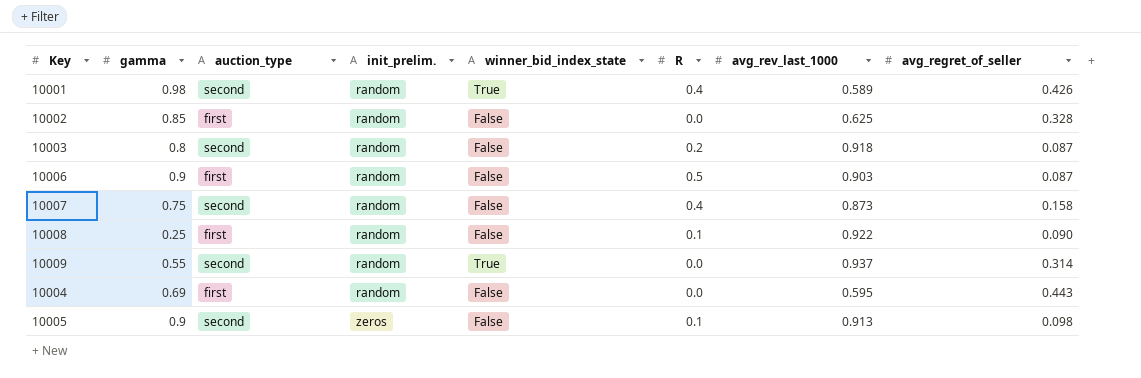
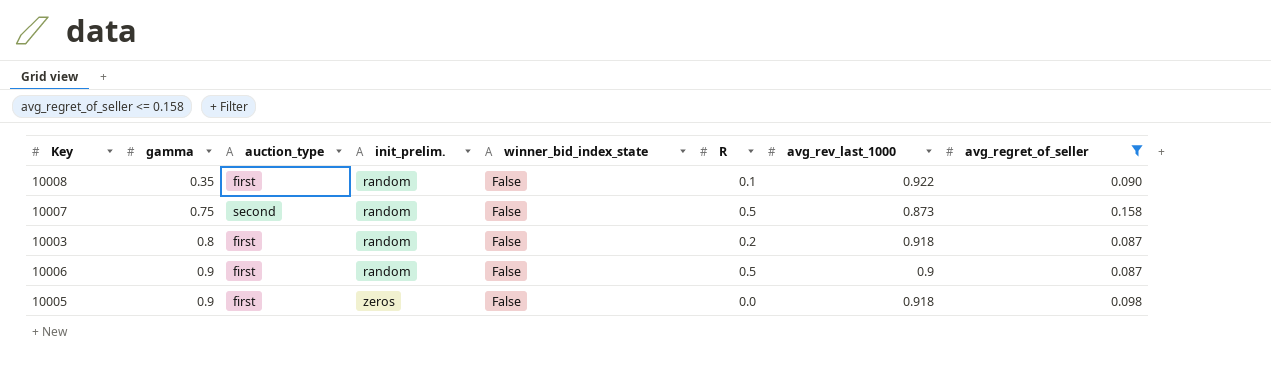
filter: none -> avg_regret_of_seller <= 0.158
row order: init_prelim. ascending -> gamma ascending
10008 | gamma: 0.25 -> 0.35
10007 | R: 0.4 -> 0.5
10003 | auction_type: second -> first
10006 | avg_rev_last_1000: 0.903 -> 0.9
10005 | auction_type: second -> first
10005 | R: 0.1 -> 0.0
10005 | avg_rev_last_1000: 0.913 -> 0.918

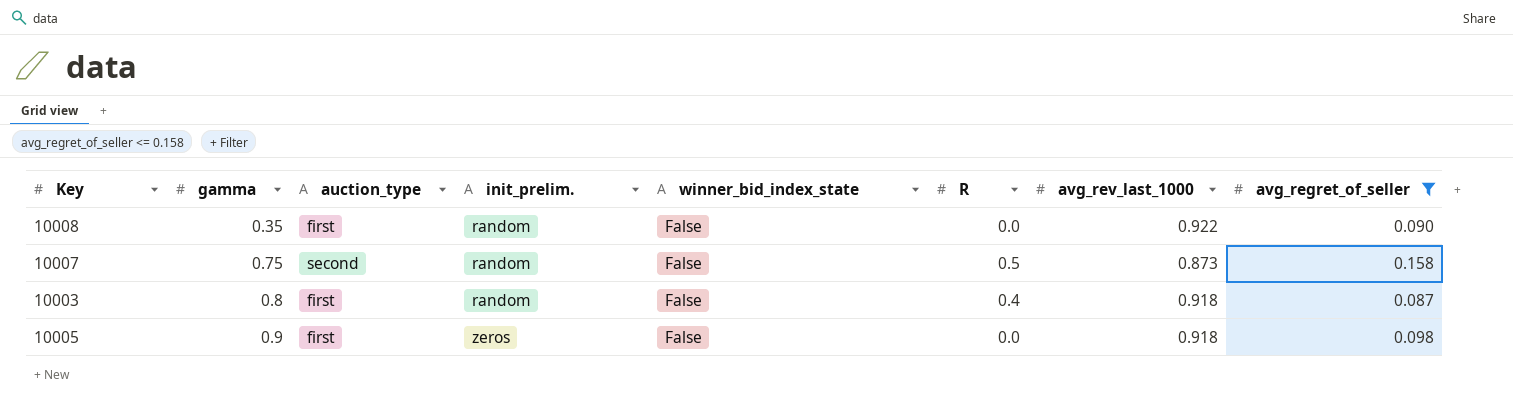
row 10006: 0.9 | first | random | False | 0.5 | 0.9 | 0.087 -> none
10008 | R: 0.1 -> 0.0
10003 | R: 0.2 -> 0.4

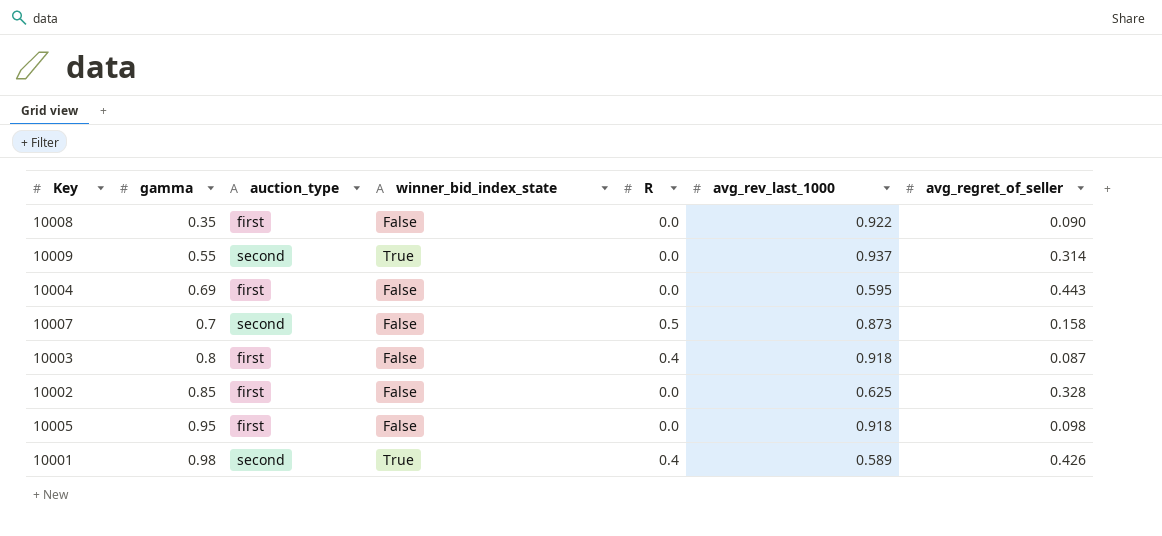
filter: avg_regret_of_seller <= 0.158 -> none
column init_prelim. | position: 4 -> none
10007 | gamma: 0.75 -> 0.7
10005 | gamma: 0.9 -> 0.95

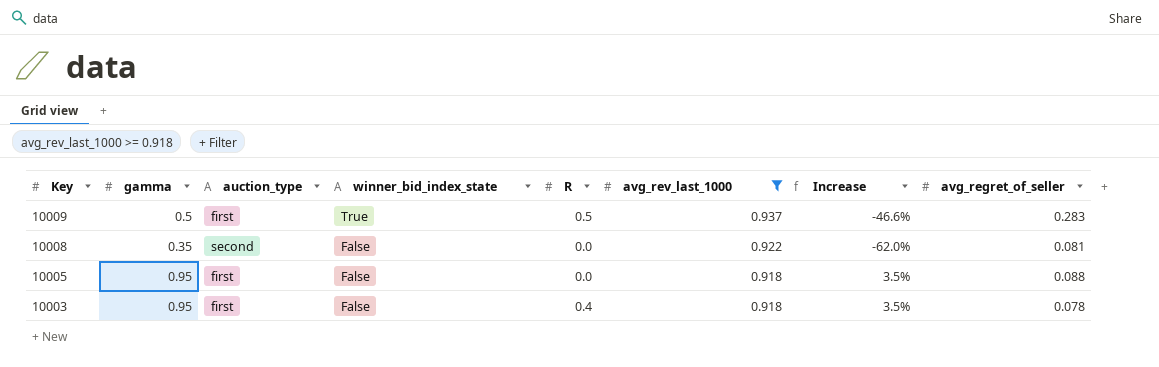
filter: none -> avg_rev_last_1000 >= 0.918
row order: gamma ascending -> Key descending
column Increase | formula: none -> ([gamma] - [avg_rev_last_1000]) / [avg_rev_last_1000]
10009 | gamma: 0.55 -> 0.5
10009 | auction_type: second -> first
10009 | R: 0.0 -> 0.5
10009 | avg_regret_of_seller: 0.314 -> 0.283
10008 | auction_type: first -> second
10008 | avg_regret_of_seller: 0.090 -> 0.081
10005 | avg_regret_of_seller: 0.098 -> 0.088
10003 | gamma: 0.8 -> 0.95
10003 | avg_regret_of_seller: 0.087 -> 0.078

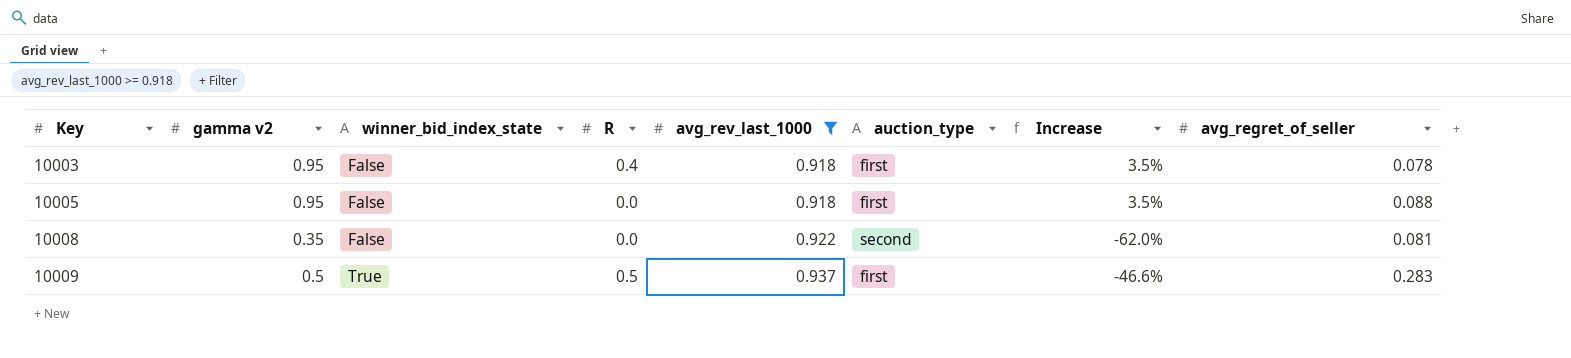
row order: Key descending -> Key ascending
column name: gamma -> gamma v2
column auction_type | position: 3 -> 6

